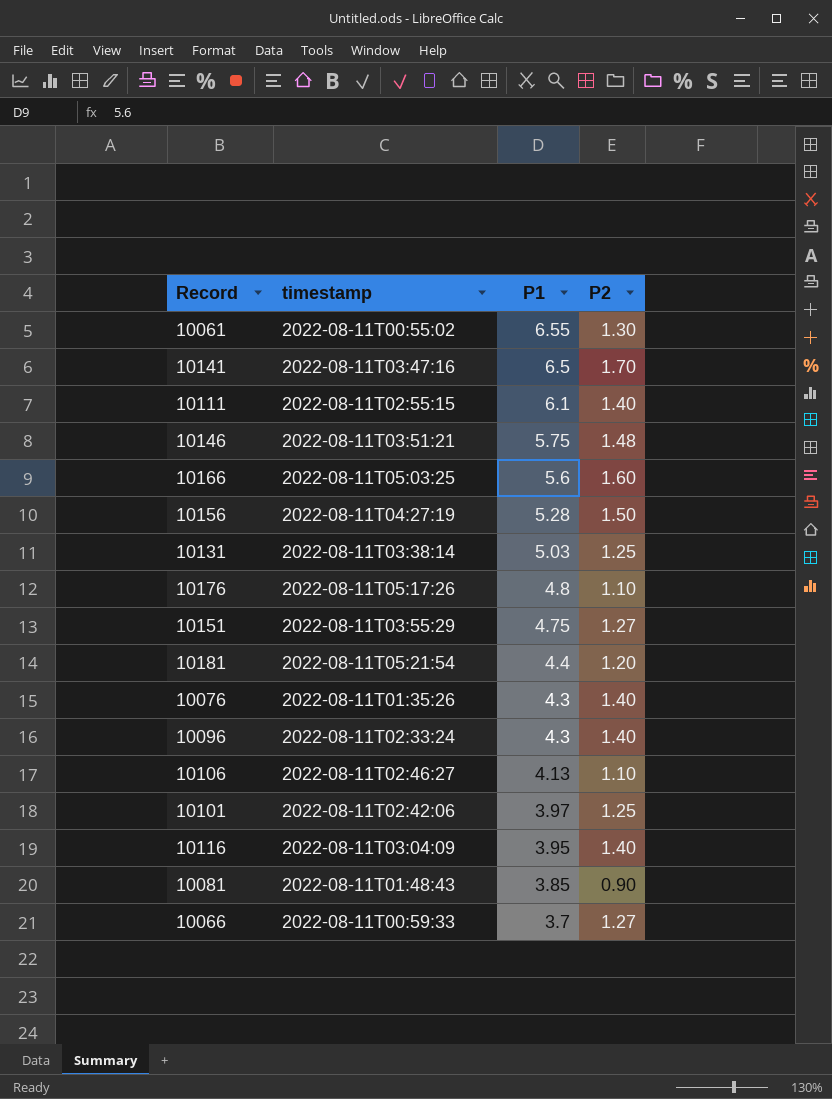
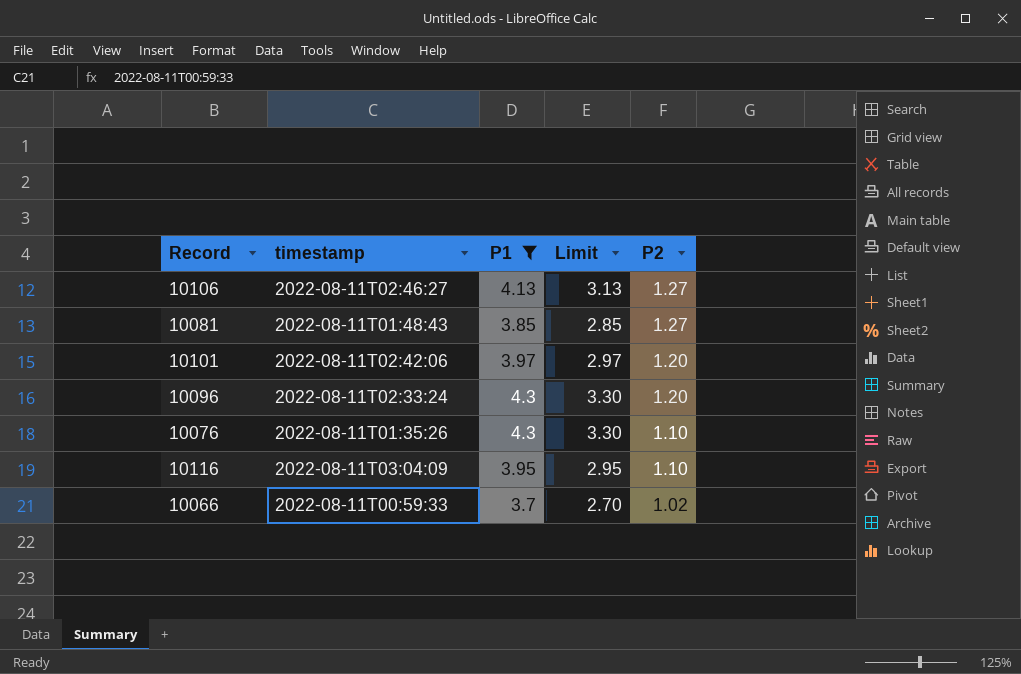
filter: none -> P1 <= 4.3
row order: P1 descending -> P2 descending
column Limit | formula: none -> [P1] - 1
10106 | P2: 1.10 -> 1.27
10081 | P2: 0.90 -> 1.27
10101 | P2: 1.25 -> 1.20
10096 | P2: 1.40 -> 1.20
10076 | P2: 1.40 -> 1.10
10116 | P2: 1.40 -> 1.10
10066 | P2: 1.27 -> 1.02

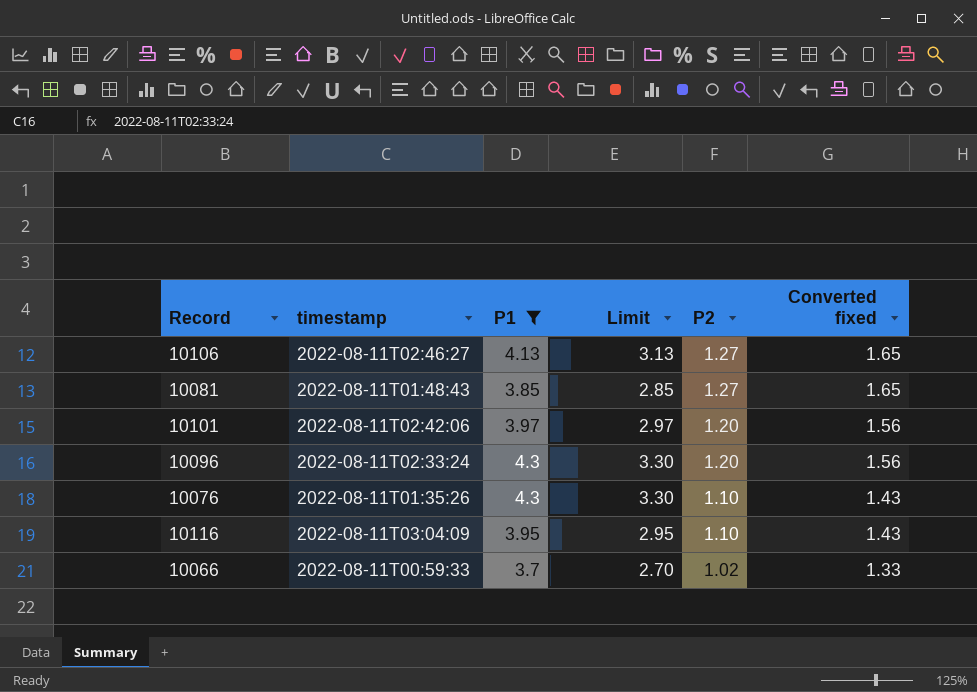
column Converted fixed | formula: none -> [P2] * 1.3

